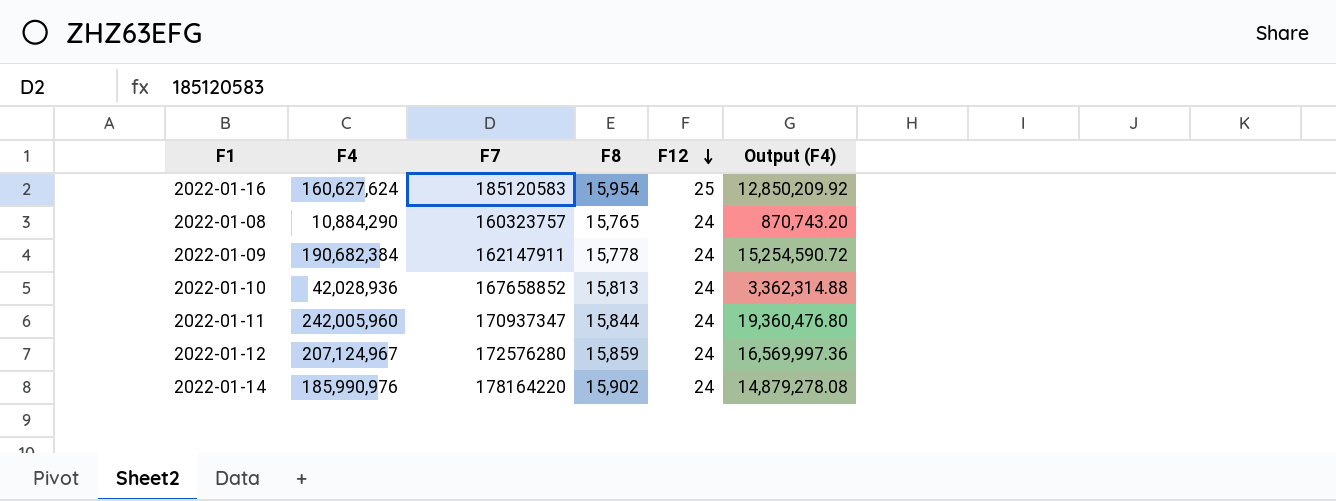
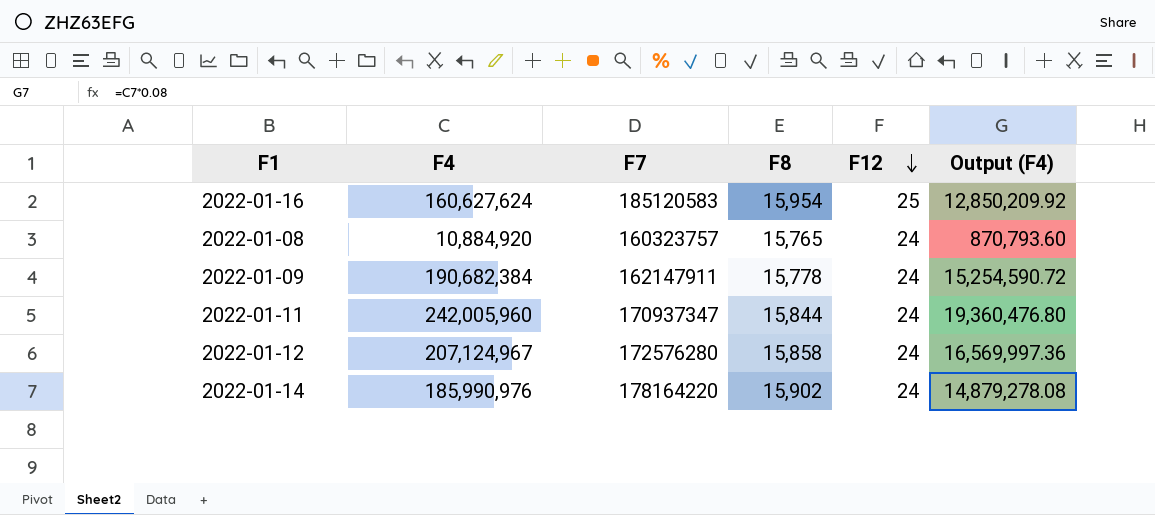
row 2022-01-10: 42,028,936 | 167658852 | 15,813 | 24 | 3,362,314.88 -> none
2022-01-08 | F4: 10,884,290 -> 10,884,920
2022-01-08 | Output (F4): 870,743.20 -> 870,793.60
2022-01-12 | F8: 15,859 -> 15,858

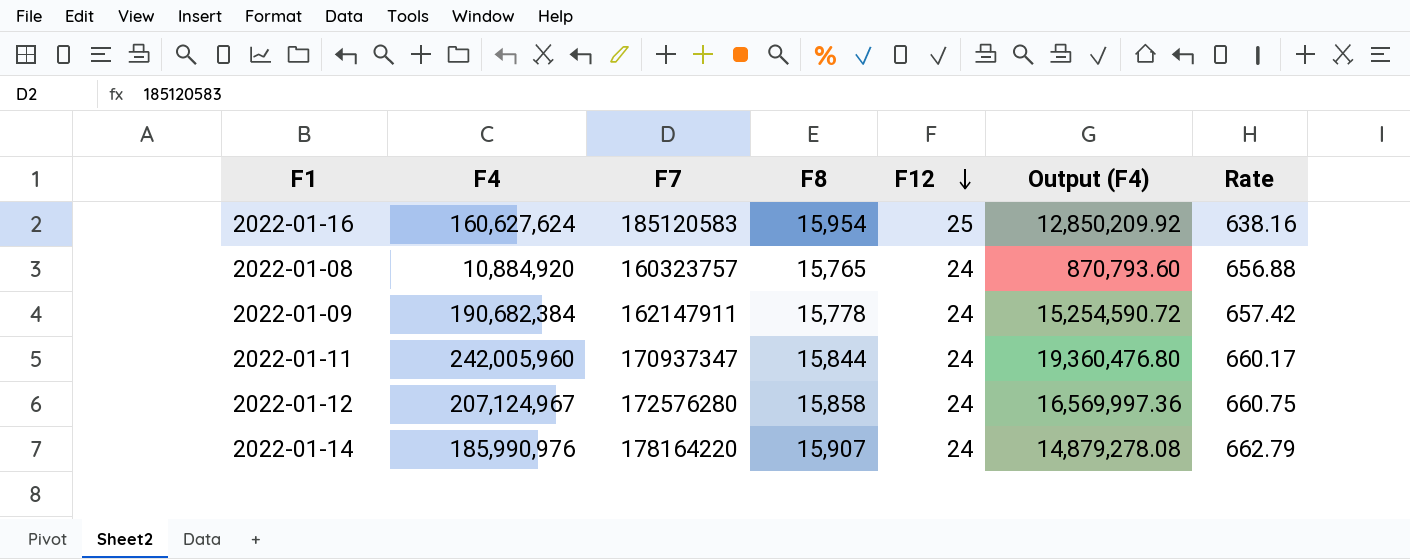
column Rate | formula: none -> [F8] / [F12]
2022-01-14 | F8: 15,902 -> 15,907

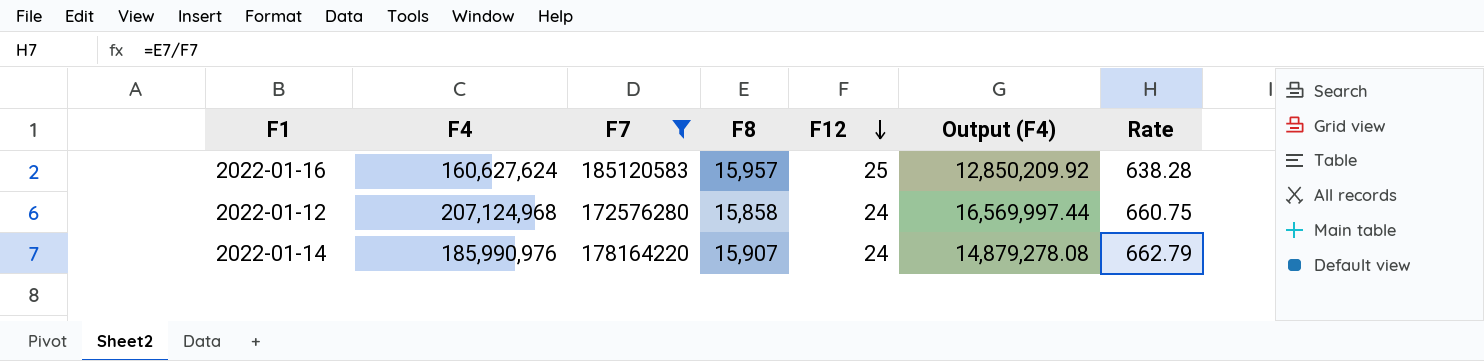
filter: none -> F7 >= 172576280
2022-01-16 | F8: 15,954 -> 15,957
2022-01-16 | Rate: 638.16 -> 638.28
2022-01-12 | F4: 207,124,967 -> 207,124,968
2022-01-12 | Output (F4): 16,569,997.36 -> 16,569,997.44

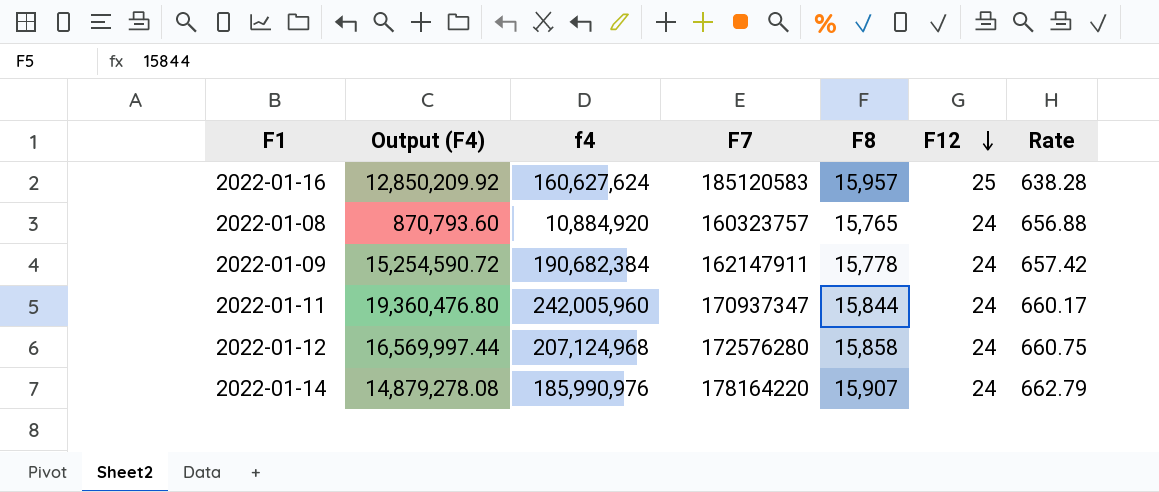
filter: F7 >= 172576280 -> none
column Output (F4) | position: 6 -> 2
column name: F4 -> f4

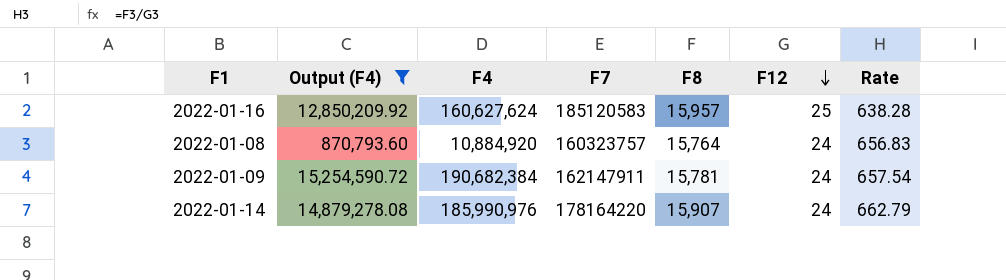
filter: none -> Output (F4) <= 15,254,590.72
column name: f4 -> F4
2022-01-08 | F8: 15,765 -> 15,764
2022-01-08 | Rate: 656.88 -> 656.83
2022-01-09 | F8: 15,778 -> 15,781
2022-01-09 | Rate: 657.42 -> 657.54

